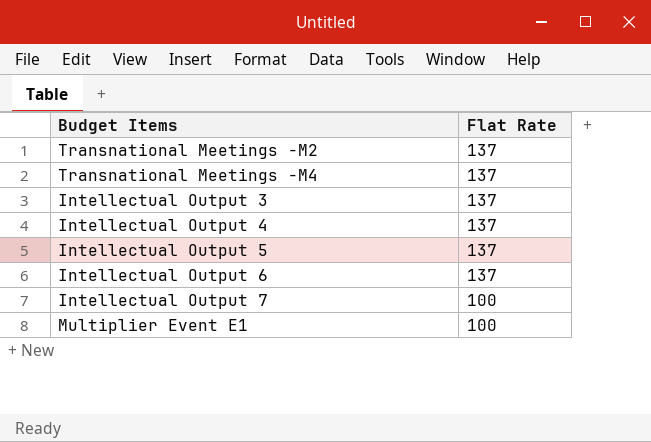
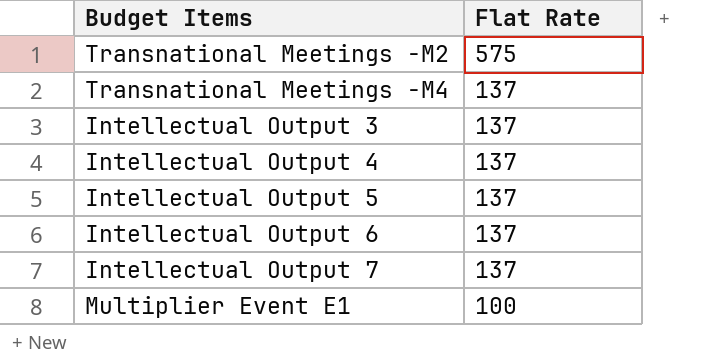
Transnational Meetings -M2 | Flat Rate: 137 -> 575
Intellectual Output 7 | Flat Rate: 100 -> 137

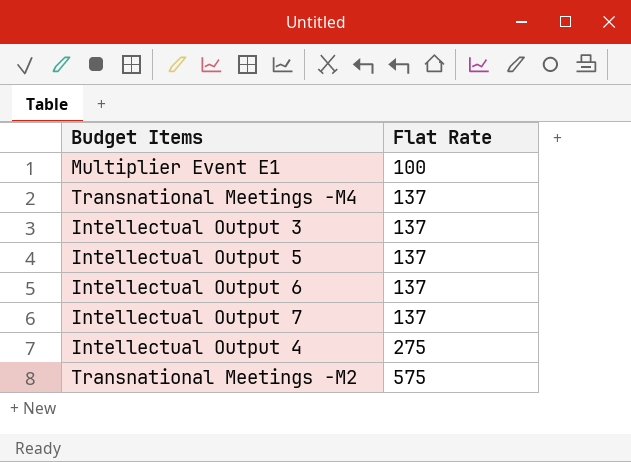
row order: Flat Rate descending -> Flat Rate ascending
Intellectual Output 4 | Flat Rate: 137 -> 275

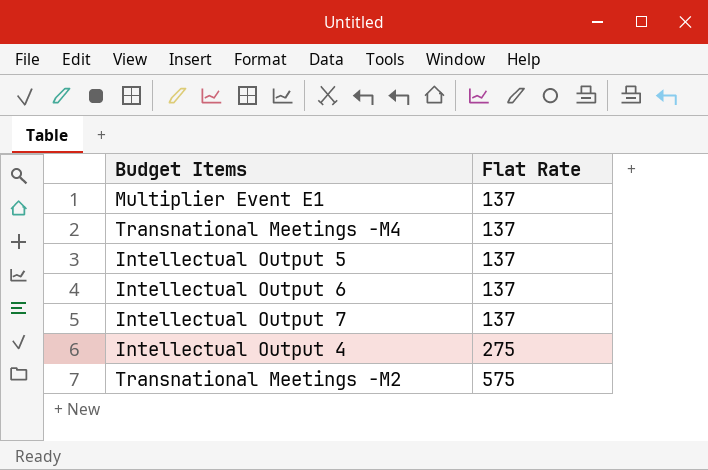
row Intellectual Output 3: 137 -> none
Multiplier Event E1 | Flat Rate: 100 -> 137

